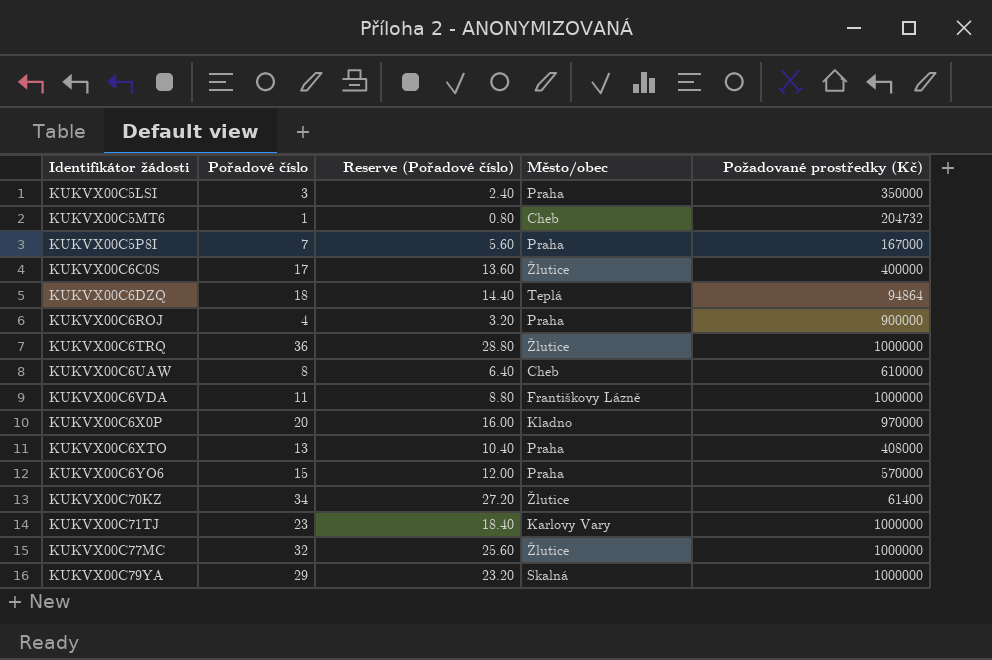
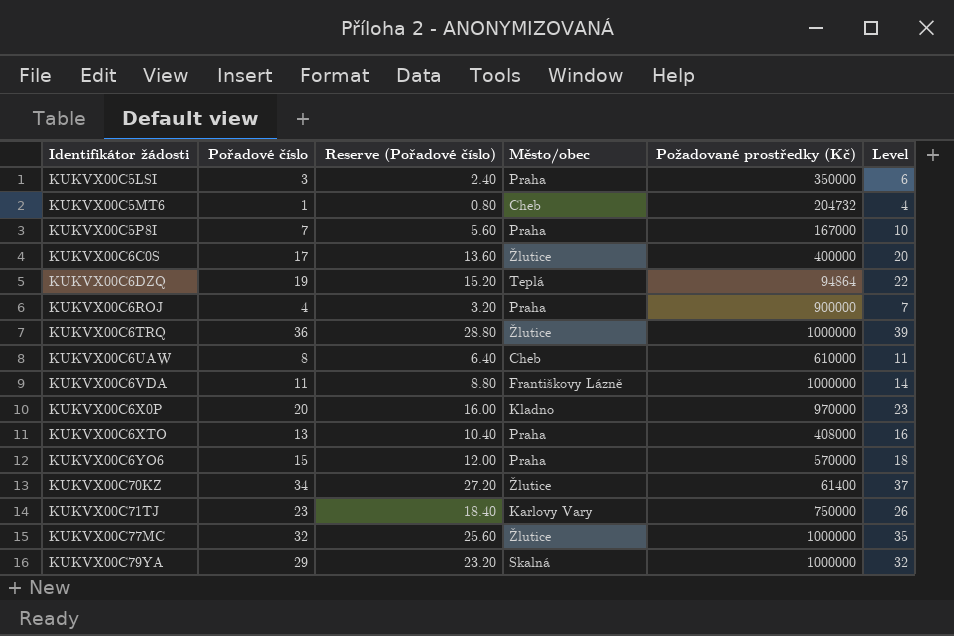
column Level | formula: none -> [Pořadové číslo] + 3
KUKVX00C6DZQ | Pořadové číslo: 18 -> 19
KUKVX00C6DZQ | Reserve (Pořadové číslo): 14.40 -> 15.20
KUKVX00C71TJ | Požadované prostředky (Kč): 1000000 -> 750000

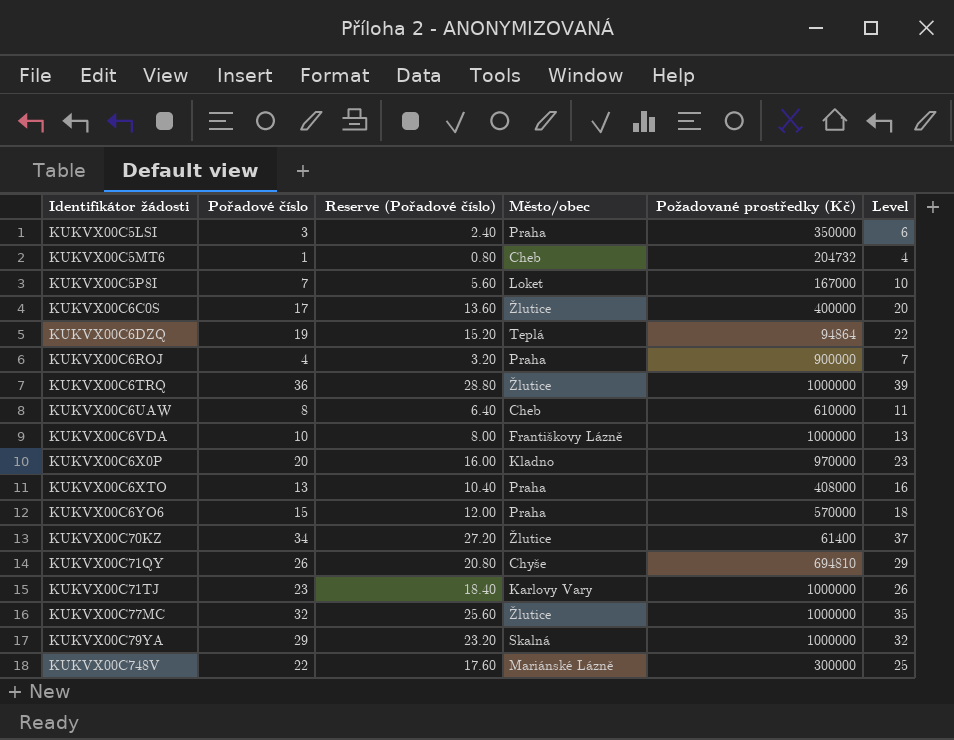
KUKVX00C5P8I | Město/obec: Praha -> Loket
KUKVX00C6VDA | Pořadové číslo: 11 -> 10
KUKVX00C6VDA | Reserve (Pořadové číslo): 8.80 -> 8.00
KUKVX00C6VDA | Level: 14 -> 13
row KUKVX00C71QY: none -> 26 | 20.80 | Chyše | 694810 | 29
KUKVX00C71TJ | Požadované prostředky (Kč): 750000 -> 1000000
row KUKVX00C748V: none -> 22 | 17.60 | Mariánské Lázně | 300000 | 25

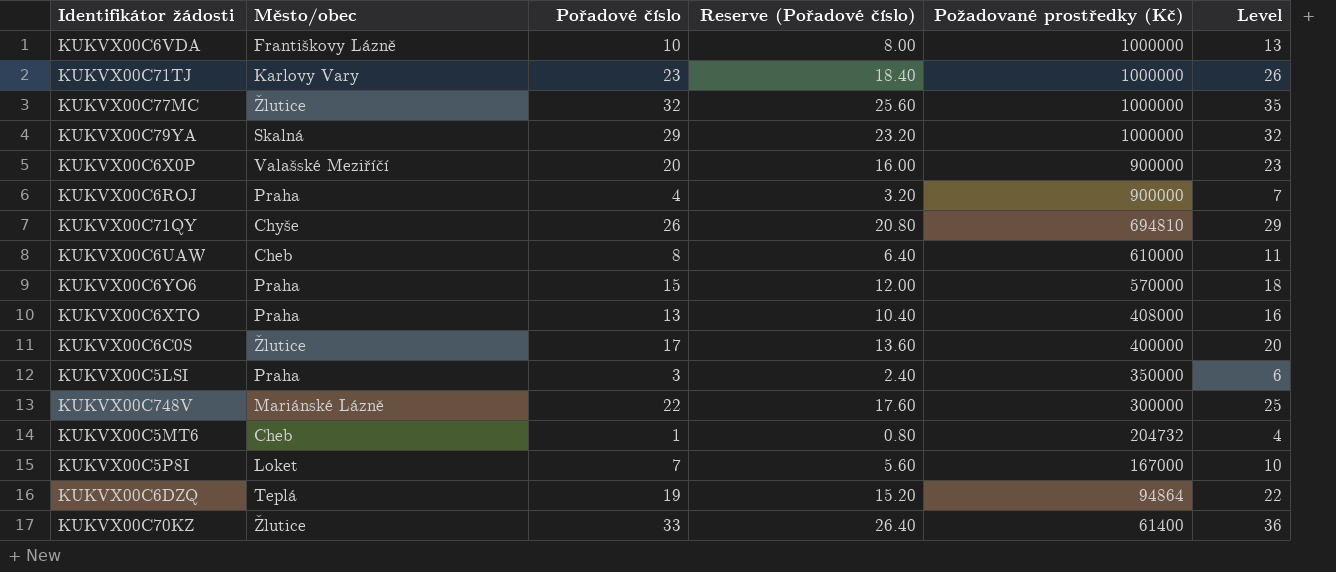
row order: Identifikátor žádosti ascending -> Požadované prostředky (Kč) descending
column Město/obec | position: 4 -> 2
row KUKVX00C6TRQ: 36 | 28.80 | Žlutice | 1000000 | 39 -> none
KUKVX00C6X0P | Město/obec: Kladno -> Valašské Meziříčí
KUKVX00C6X0P | Požadované prostředky (Kč): 970000 -> 900000
KUKVX00C70KZ | Pořadové číslo: 34 -> 33
KUKVX00C70KZ | Reserve (Pořadové číslo): 27.20 -> 26.40
KUKVX00C70KZ | Level: 37 -> 36

